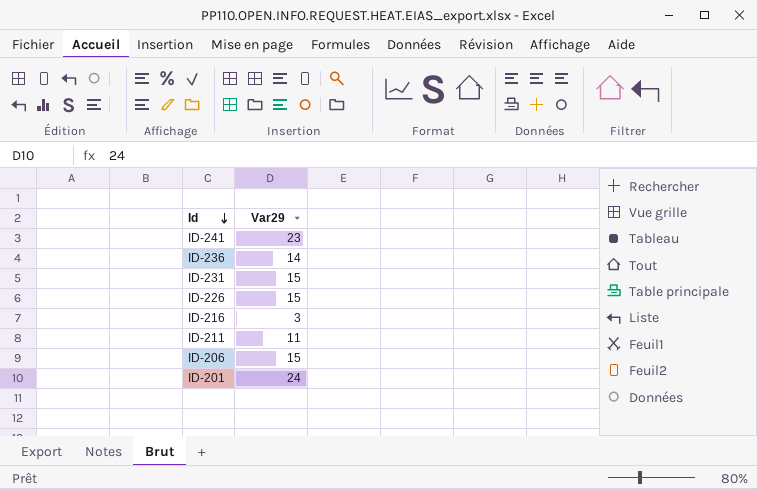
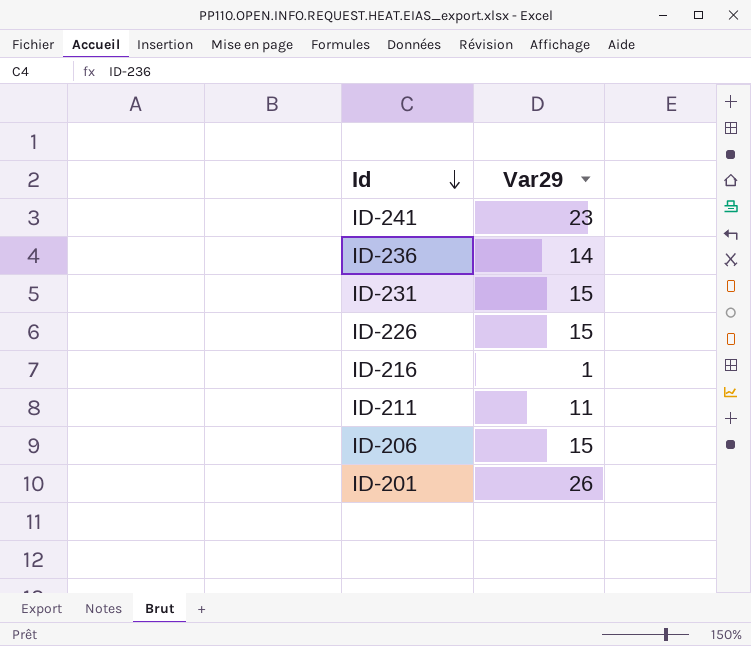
ID-216 | Var29: 3 -> 1
ID-201 | Var29: 24 -> 26

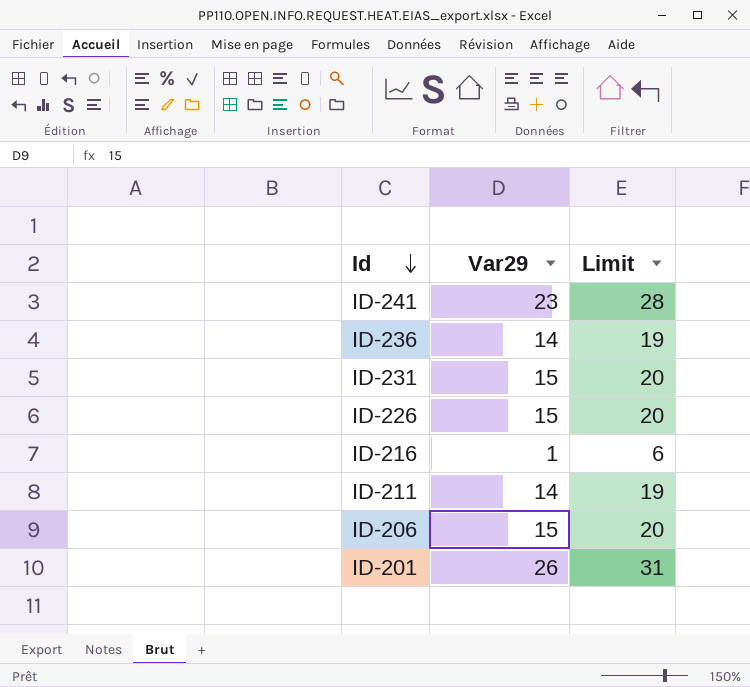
column Limit | formula: none -> [Var29] + 5
ID-211 | Var29: 11 -> 14

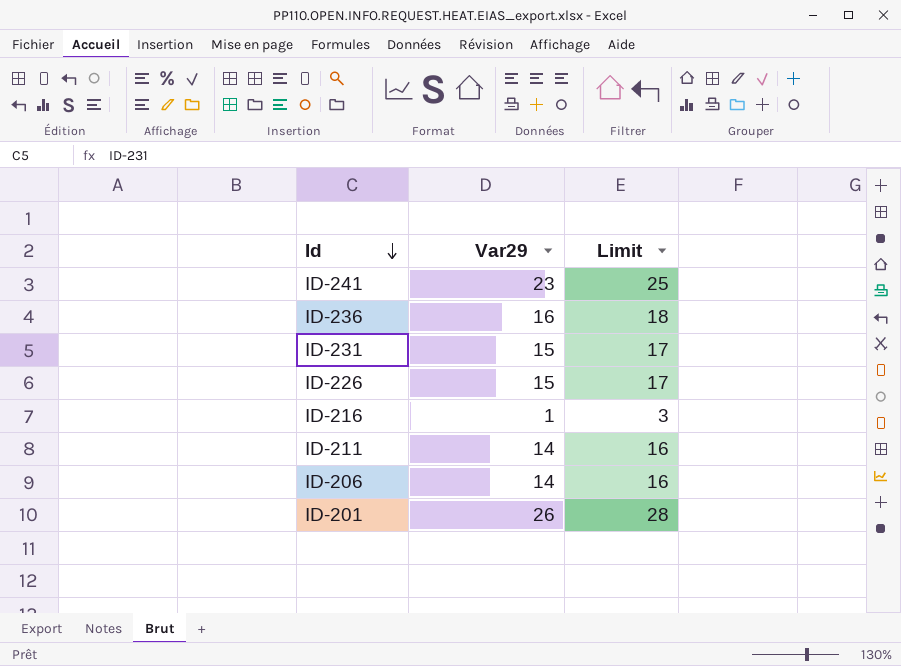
column Limit | formula: [Var29] + 5 -> [Var29] + 2
ID-236 | Var29: 14 -> 16
ID-206 | Var29: 15 -> 14

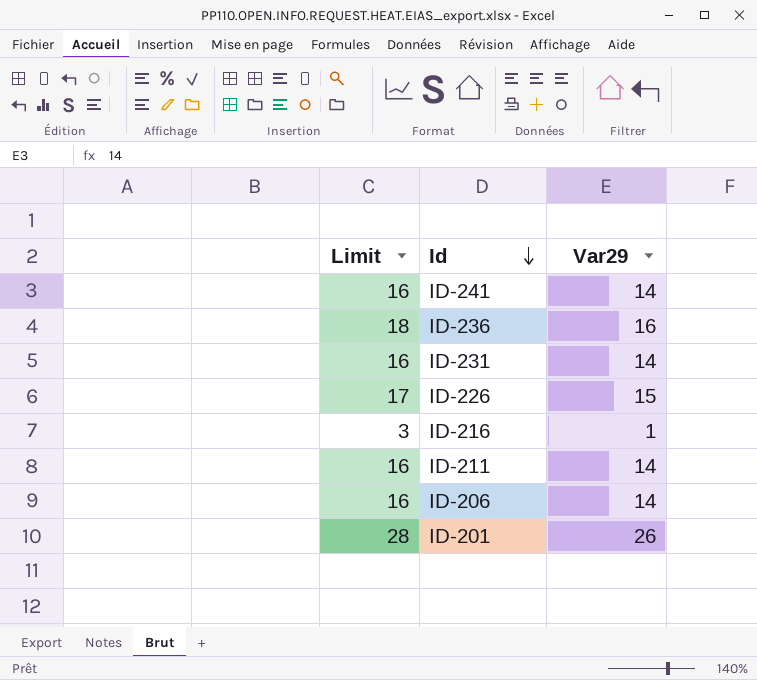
column Limit | position: 3 -> 1
ID-241 | Limit: 25 -> 16
ID-241 | Var29: 23 -> 14
ID-231 | Limit: 17 -> 16
ID-231 | Var29: 15 -> 14

